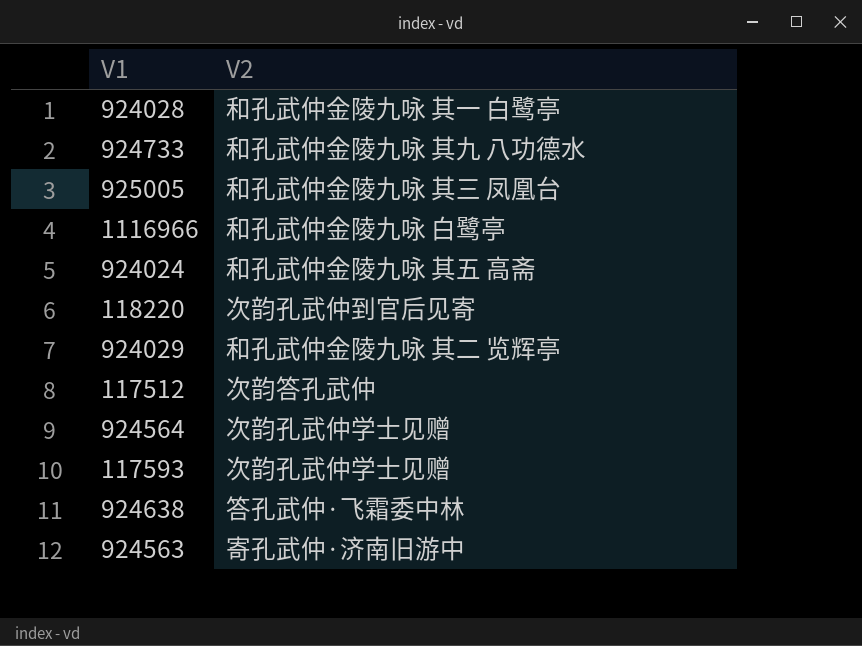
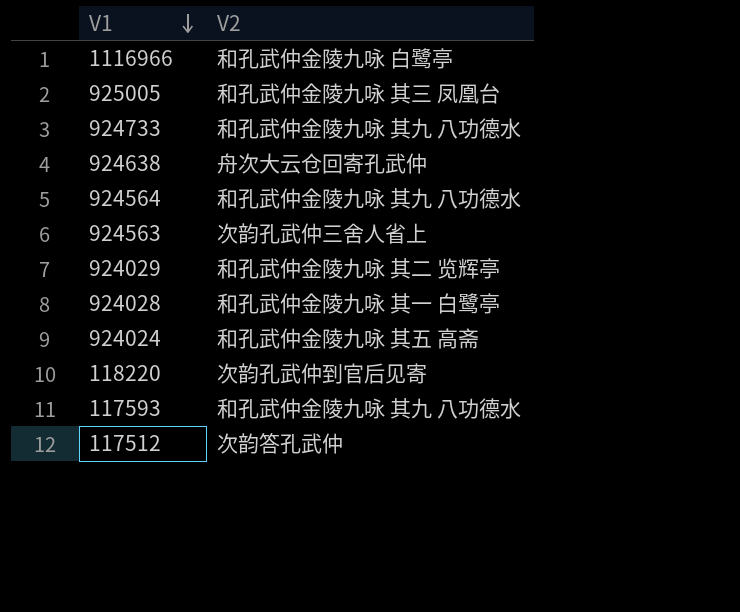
row order: none -> V1 descending
924638 | V2: 答孔武仲·飞霜委中林 -> 舟次大云仓回寄孔武仲
924564 | V2: 次韵孔武仲学士见赠 -> 和孔武仲金陵九咏 其九 八功德水
924563 | V2: 寄孔武仲·济南旧游中 -> 次韵孔武仲三舍人省上
117593 | V2: 次韵孔武仲学士见赠 -> 和孔武仲金陵九咏 其九 八功德水

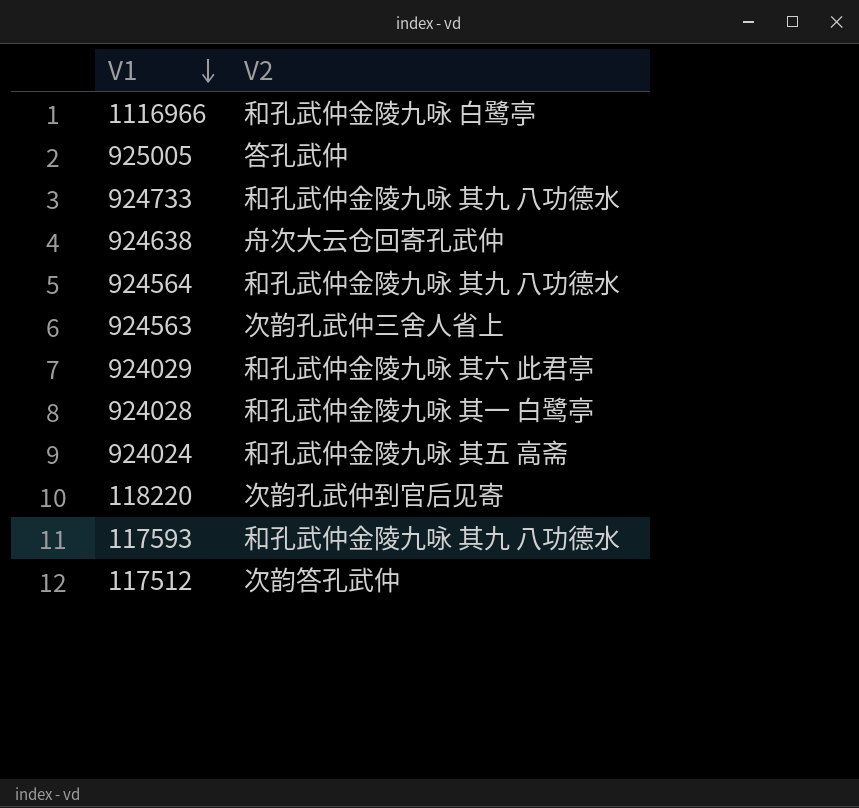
925005 | V2: 和孔武仲金陵九咏 其三 凤凰台 -> 答孔武仲
924029 | V2: 和孔武仲金陵九咏 其二 览辉亭 -> 和孔武仲金陵九咏 其六 此君亭

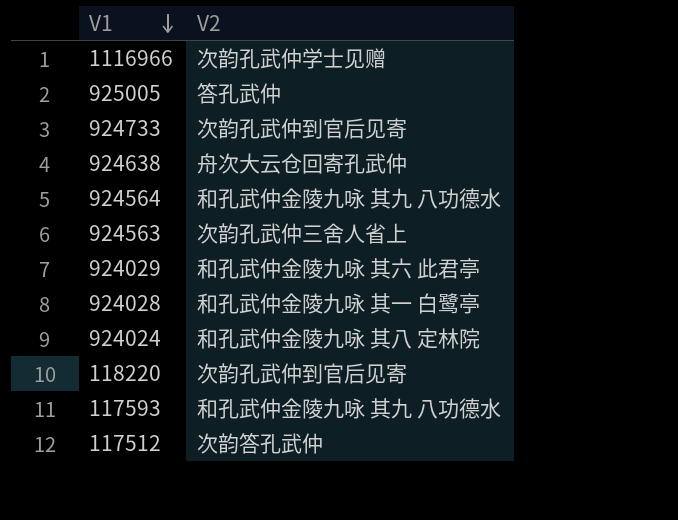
1116966 | V2: 和孔武仲金陵九咏 白鹭亭 -> 次韵孔武仲学士见赠
924733 | V2: 和孔武仲金陵九咏 其九 八功德水 -> 次韵孔武仲到官后见寄
924024 | V2: 和孔武仲金陵九咏 其五 高斋 -> 和孔武仲金陵九咏 其八 定林院

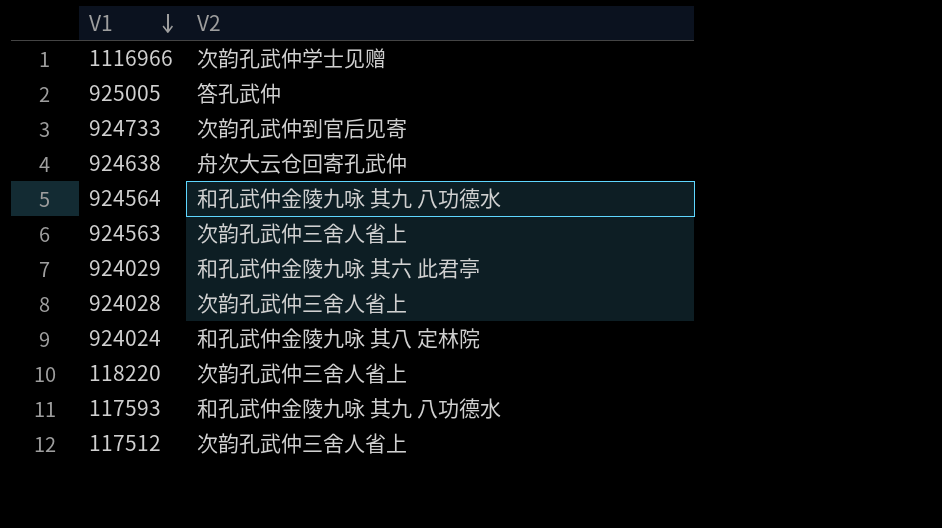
924028 | V2: 和孔武仲金陵九咏 其一 白鹭亭 -> 次韵孔武仲三舍人省上
118220 | V2: 次韵孔武仲到官后见寄 -> 次韵孔武仲三舍人省上
117512 | V2: 次韵答孔武仲 -> 次韵孔武仲三舍人省上

